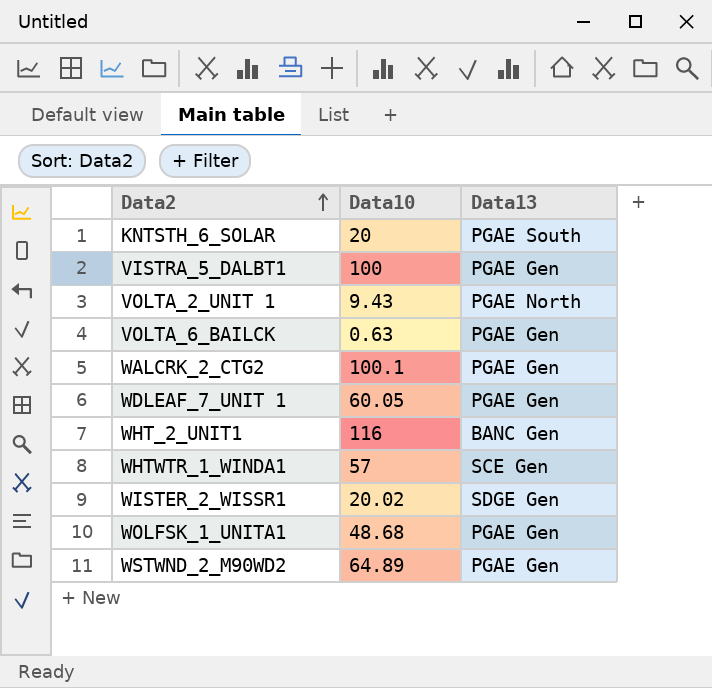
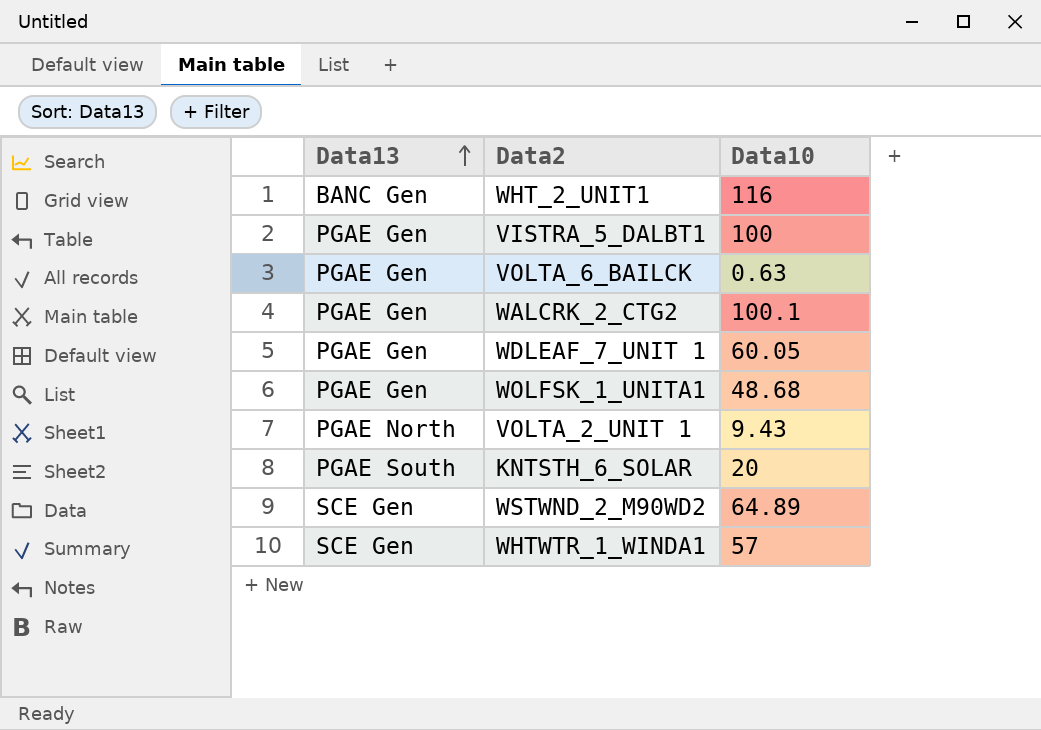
row order: Data2 ascending -> Data13 ascending
column Data13 | position: 3 -> 1
row WISTER_2_WISSR1: 20.02 | SDGE Gen -> none
WSTWND_2_M90WD2 | Data13: PGAE Gen -> SCE Gen

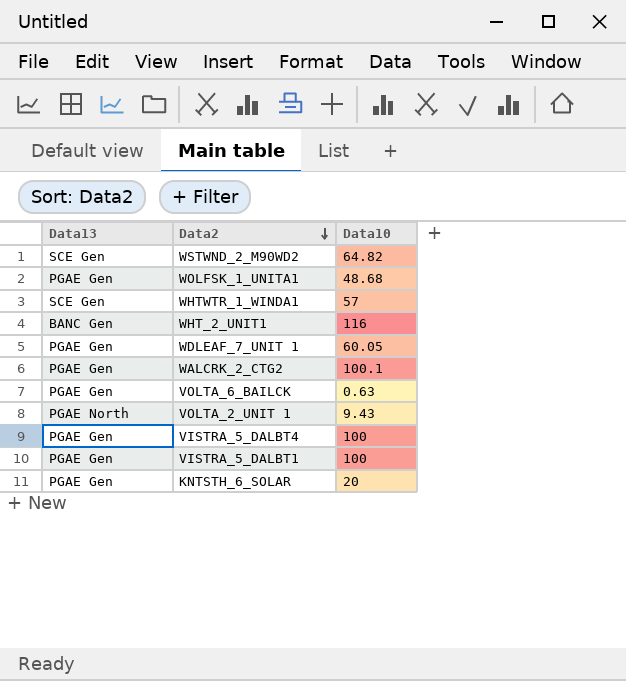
row order: Data13 ascending -> Data2 descending
WSTWND_2_M90WD2 | Data10: 64.89 -> 64.82
row VISTRA_5_DALBT4: none -> PGAE Gen | 100
KNTSTH_6_SOLAR | Data13: PGAE South -> PGAE Gen

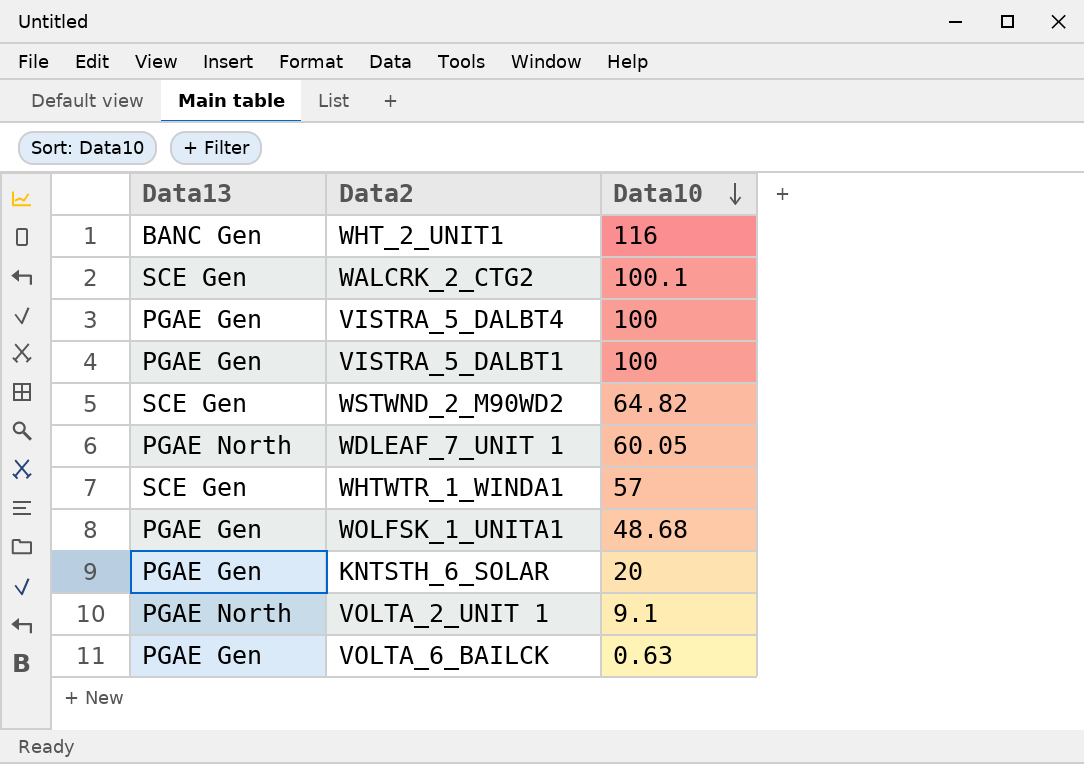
row order: Data2 descending -> Data10 descending
WALCRK_2_CTG2 | Data13: PGAE Gen -> SCE Gen
WDLEAF_7_UNIT 1 | Data13: PGAE Gen -> PGAE North
VOLTA_2_UNIT 1 | Data10: 9.43 -> 9.1

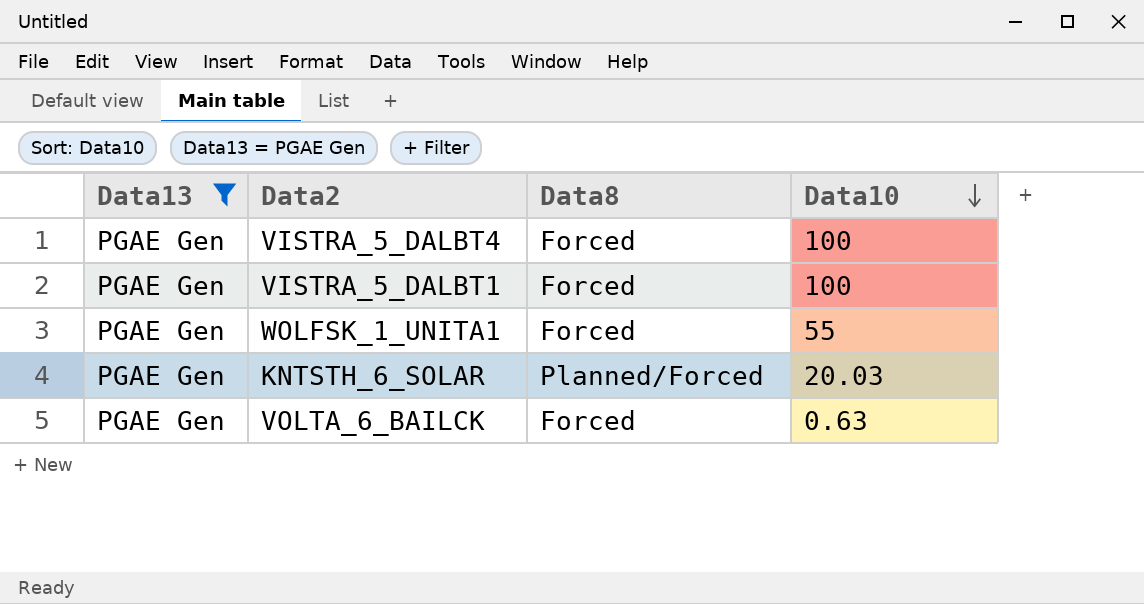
filter: none -> Data13 = PGAE Gen
column Data8 | position: none -> 3
WOLFSK_1_UNITA1 | Data10: 48.68 -> 55
KNTSTH_6_SOLAR | Data10: 20 -> 20.03

